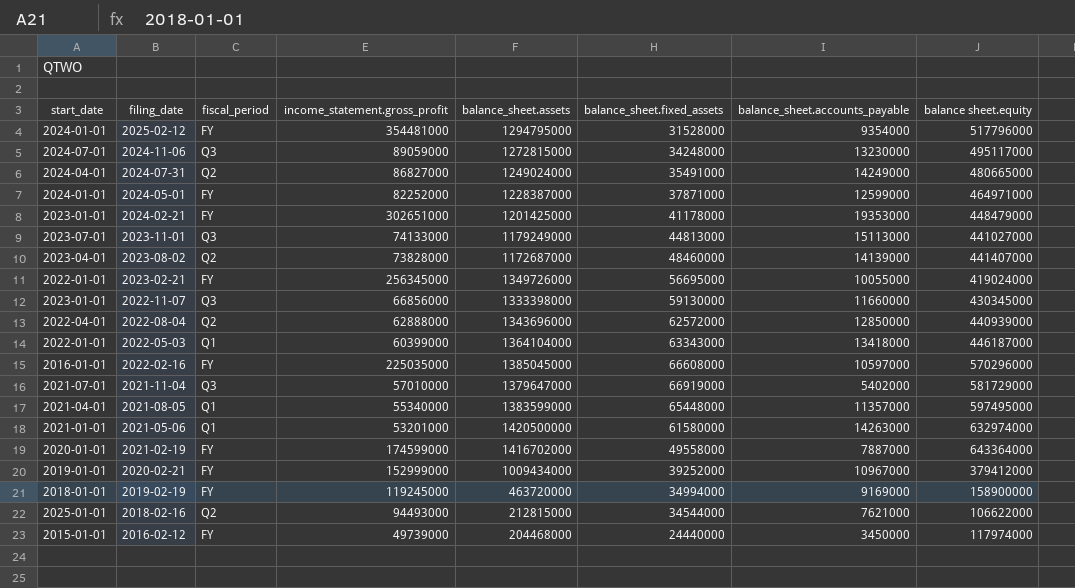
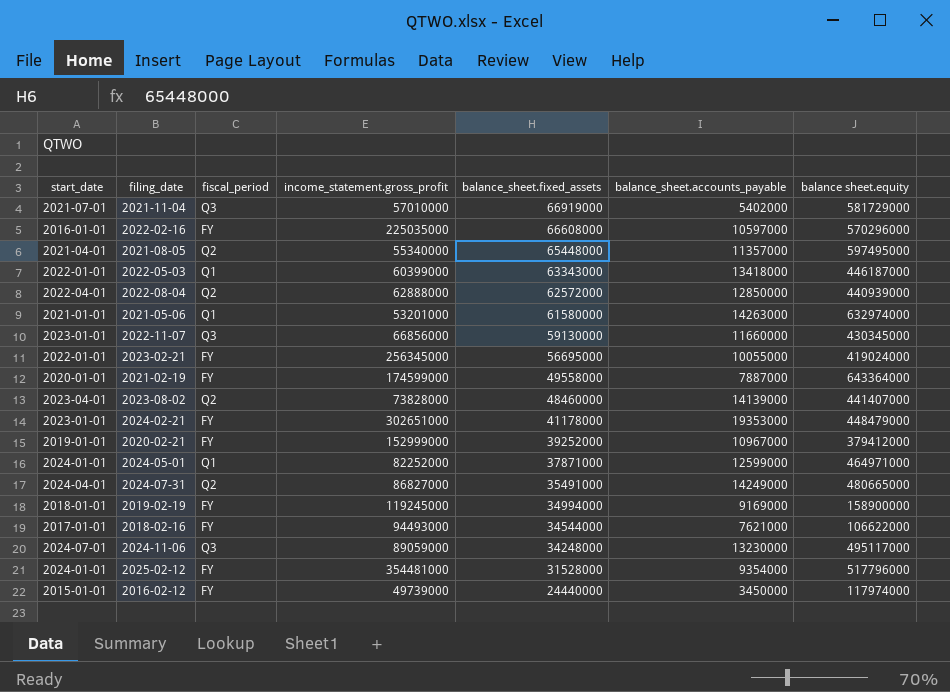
row order: filing_date descending -> balance_sheet.fixed_assets descending
column balance_sheet.assets | position: 5 -> none
row 2023-11-01: 2023-07-01 | Q3 | 74133000 | 1179249000 | 44813000 | 15113000 | 441027000 -> none
2021-08-05 | fiscal_period: Q1 -> Q2
2024-05-01 | fiscal_period: FY -> Q1
2018-02-16 | start_date: 2025-01-01 -> 2017-01-01
2018-02-16 | fiscal_period: Q2 -> FY

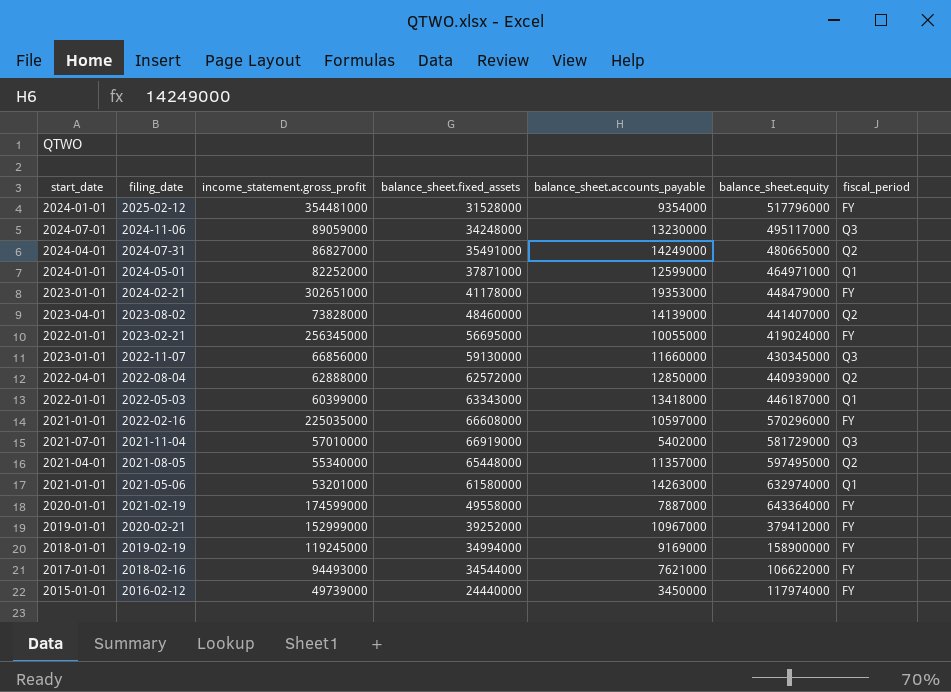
row order: balance_sheet.fixed_assets descending -> filing_date descending
column name: balance sheet.equity -> balance_sheet.equity
column fiscal_period | position: 3 -> 7
2022-02-16 | start_date: 2016-01-01 -> 2021-01-01

